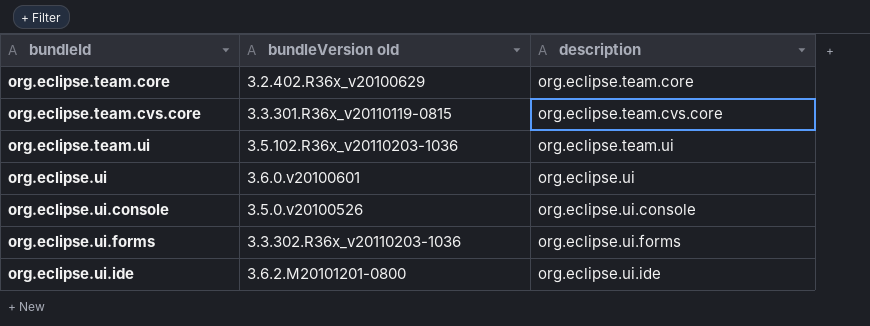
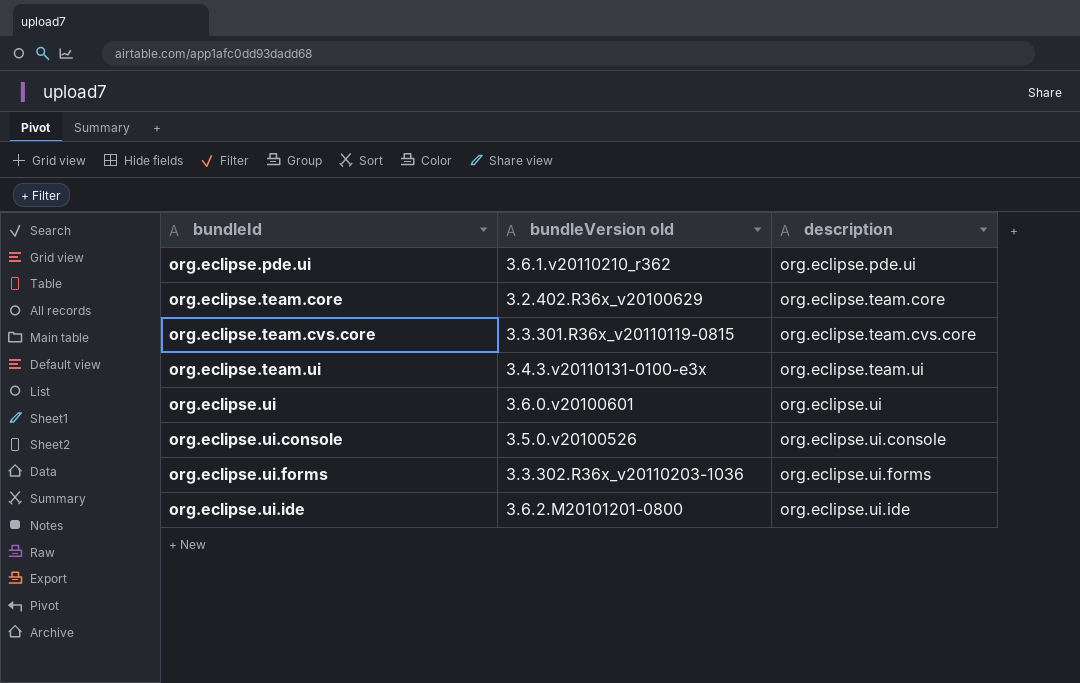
row org.eclipse.pde.ui: none -> 3.6.1.v20110210_r362 | org.eclipse.pde.ui
org.eclipse.team.ui | bundleVersion old: 3.5.102.R36x_v20110203-1036 -> 3.4.3.v20110131-0100-e3x

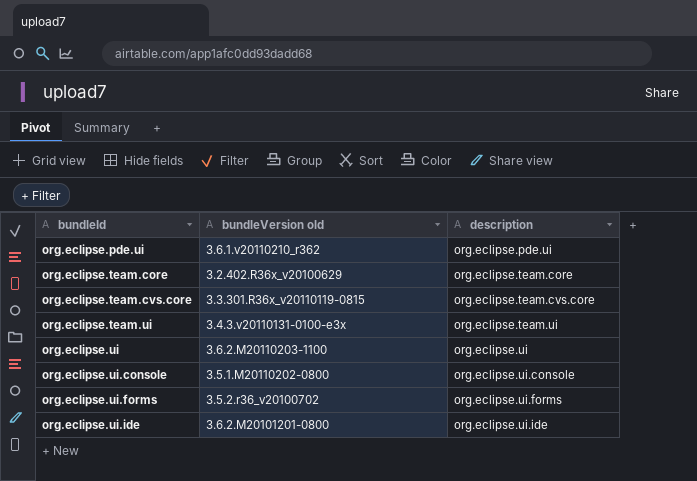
org.eclipse.ui | bundleVersion old: 3.6.0.v20100601 -> 3.6.2.M20110203-1100
org.eclipse.ui.console | bundleVersion old: 3.5.0.v20100526 -> 3.5.1.M20110202-0800
org.eclipse.ui.forms | bundleVersion old: 3.3.302.R36x_v20110203-1036 -> 3.5.2.r36_v20100702

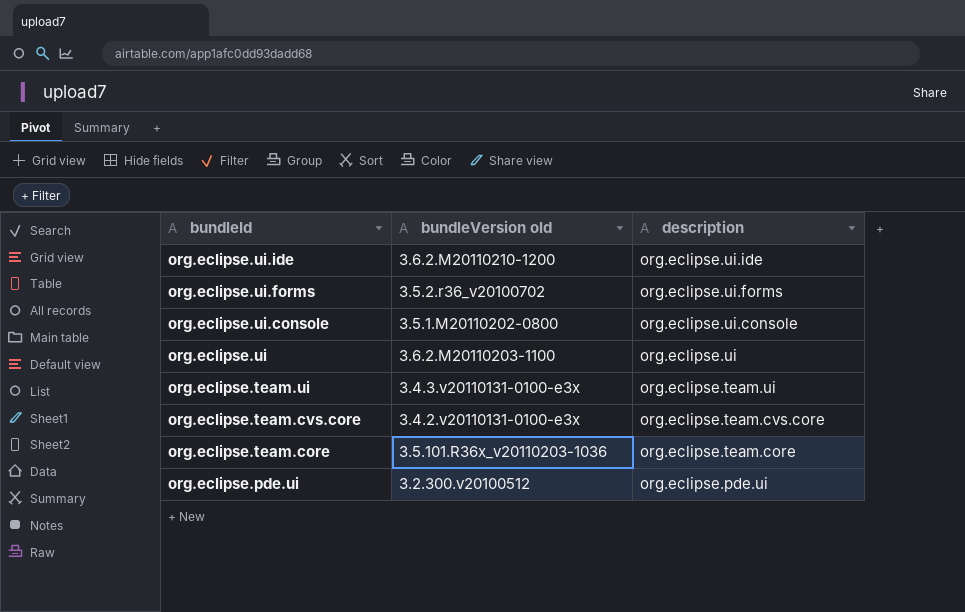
row order: bundleId ascending -> bundleId descending
org.eclipse.ui.ide | bundleVersion old: 3.6.2.M20101201-0800 -> 3.6.2.M20110210-1200
org.eclipse.team.cvs.core | bundleVersion old: 3.3.301.R36x_v20110119-0815 -> 3.4.2.v20110131-0100-e3x
org.eclipse.team.core | bundleVersion old: 3.2.402.R36x_v20100629 -> 3.5.101.R36x_v20110203-1036
org.eclipse.pde.ui | bundleVersion old: 3.6.1.v20110210_r362 -> 3.2.300.v20100512

